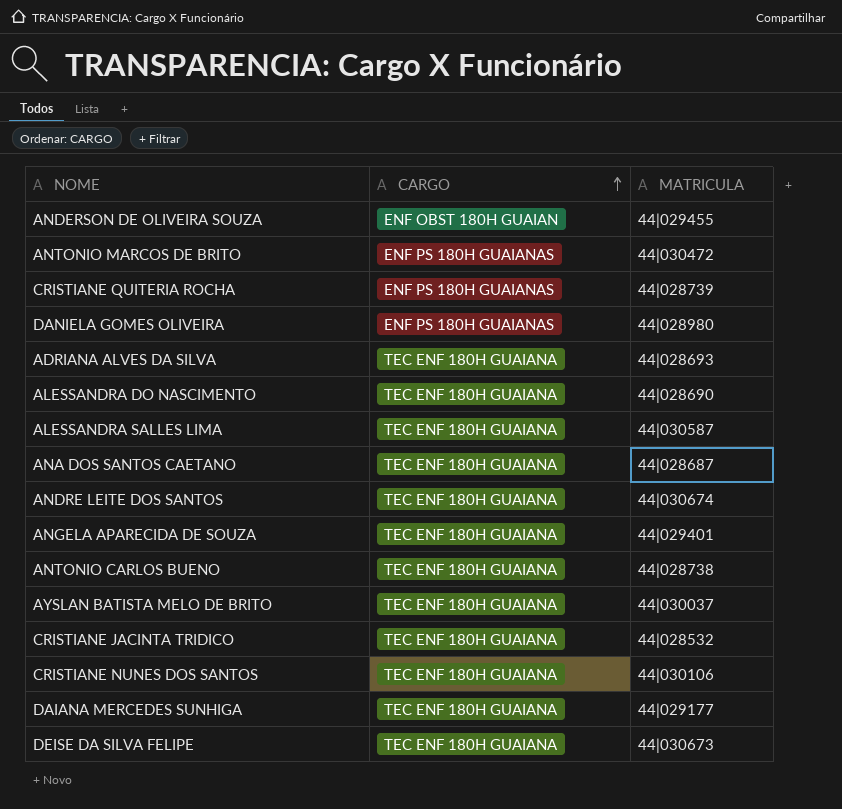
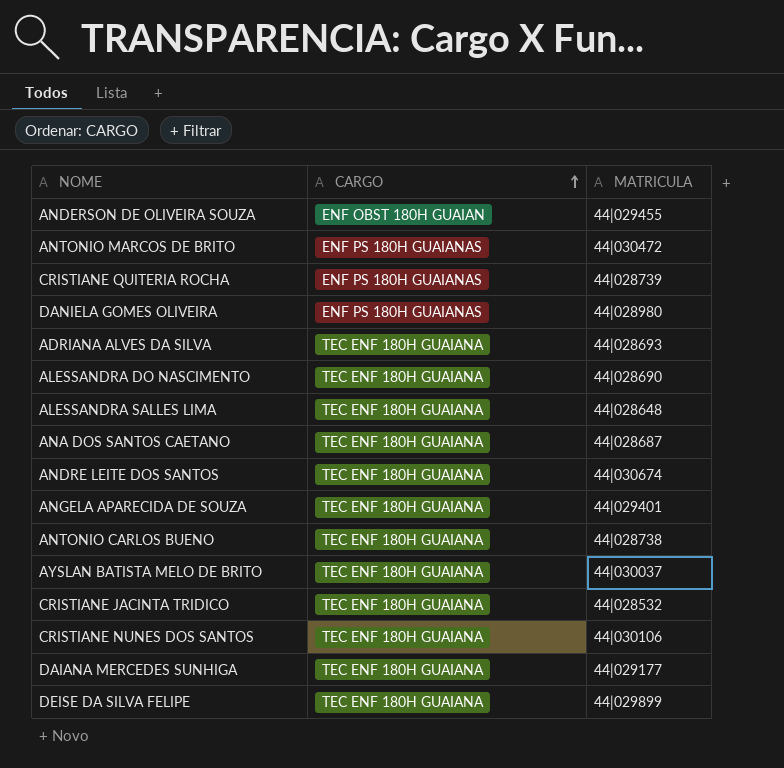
ALESSANDRA SALLES LIMA | MATRICULA: 44|030587 -> 44|028648
DEISE DA SILVA FELIPE | MATRICULA: 44|030673 -> 44|029899

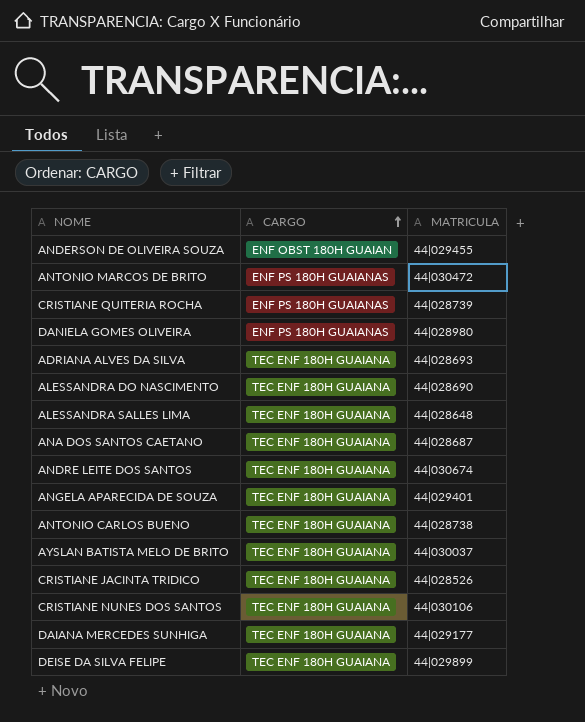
CRISTIANE JACINTA TRIDICO | MATRICULA: 44|028532 -> 44|028526

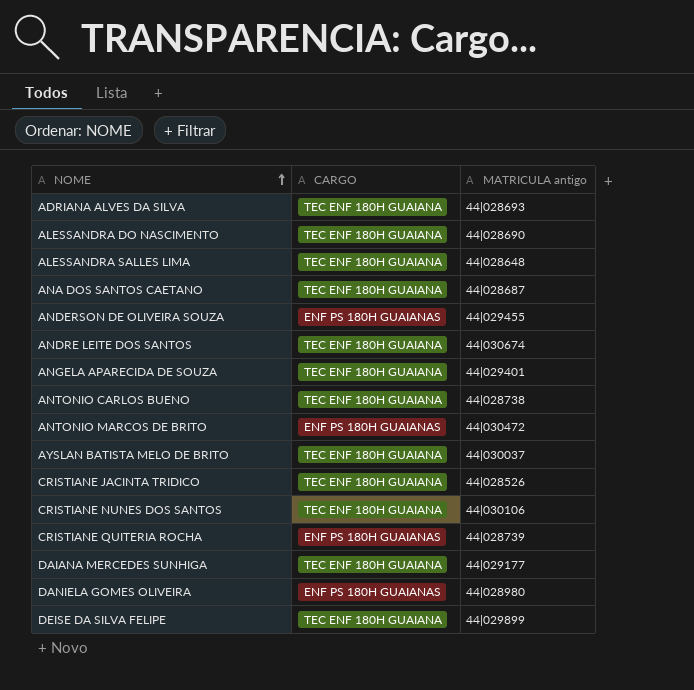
row order: CARGO ascending -> NOME ascending
column name: MATRICULA -> MATRICULA antigo
ANDERSON DE OLIVEIRA SOUZA | CARGO: ENF OBST 180H GUAIAN -> ENF PS 180H GUAIANAS

